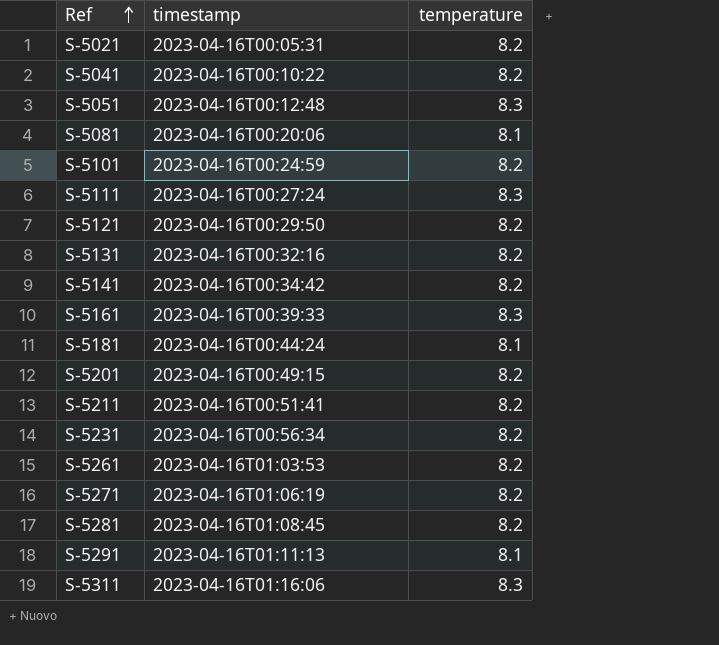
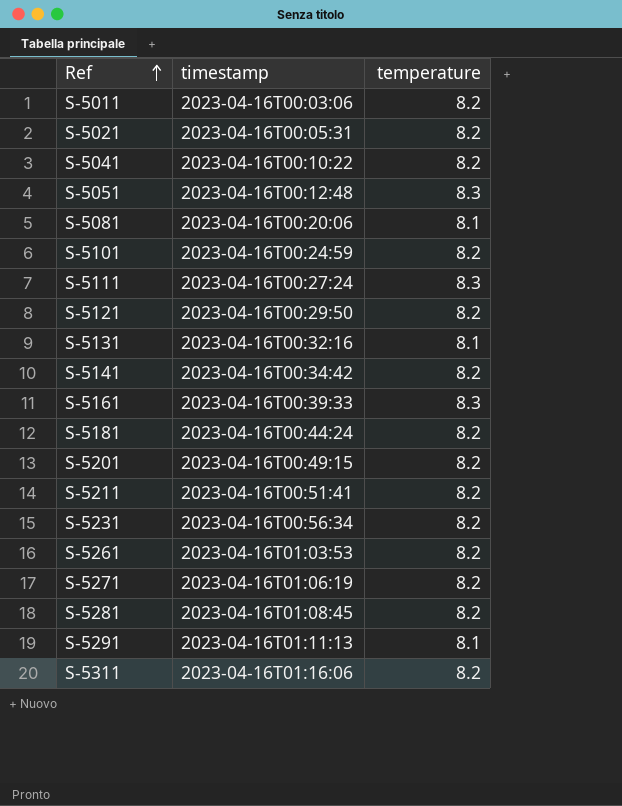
row S-5011: none -> 2023-04-16T00:03:06 | 8.2
S-5131 | temperature: 8.2 -> 8.1
S-5181 | temperature: 8.1 -> 8.2
S-5311 | temperature: 8.3 -> 8.2

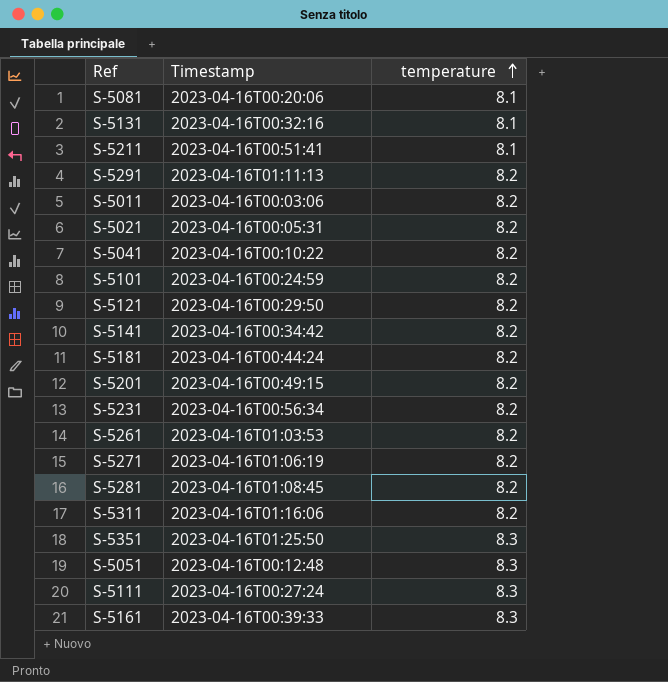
row order: Ref ascending -> temperature ascending
column name: timestamp -> Timestamp
S-5211 | temperature: 8.2 -> 8.1
S-5291 | temperature: 8.1 -> 8.2
row S-5351: none -> 2023-04-16T01:25:50 | 8.3

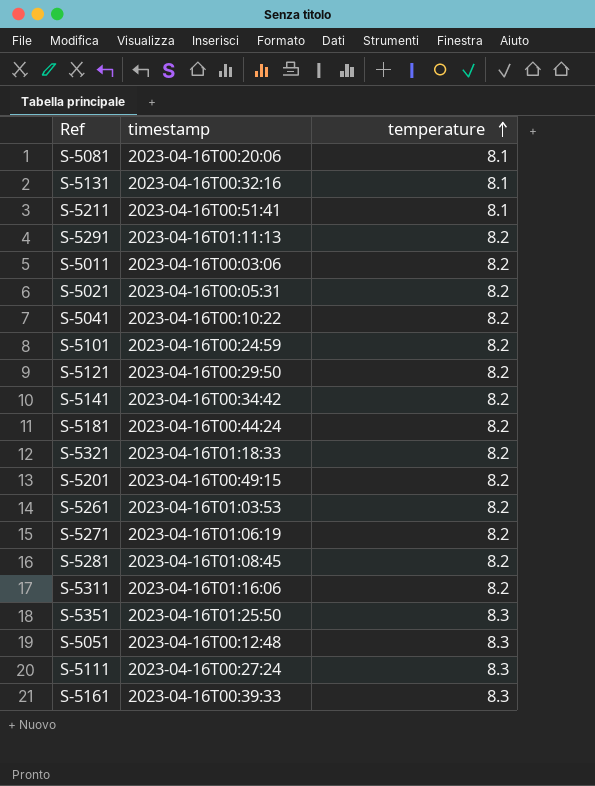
column name: Timestamp -> timestamp
row S-5231: 2023-04-16T00:56:34 | 8.2 -> none
row S-5321: none -> 2023-04-16T01:18:33 | 8.2

